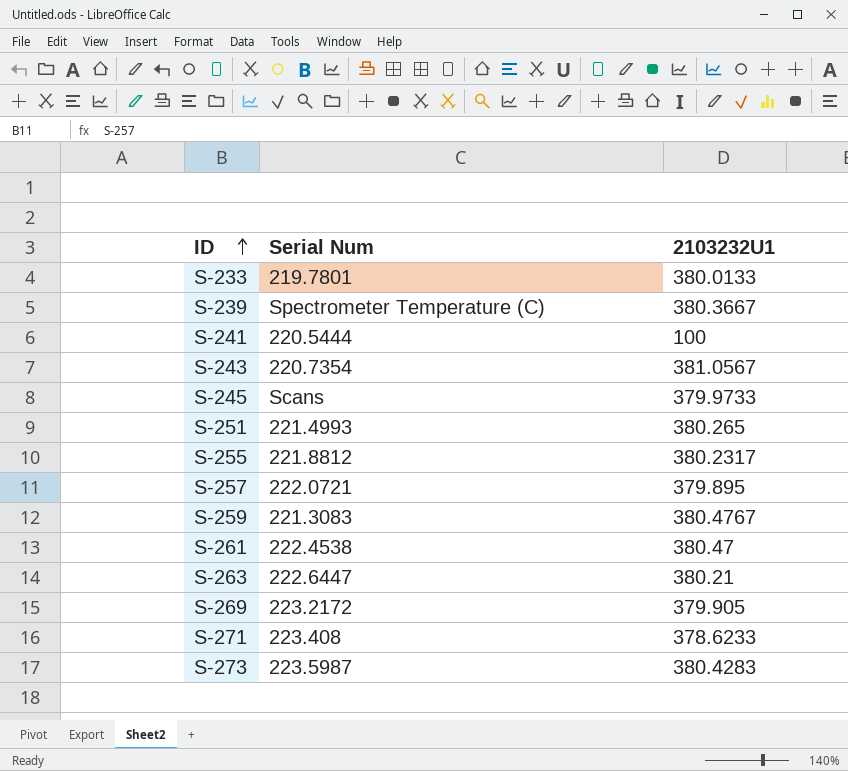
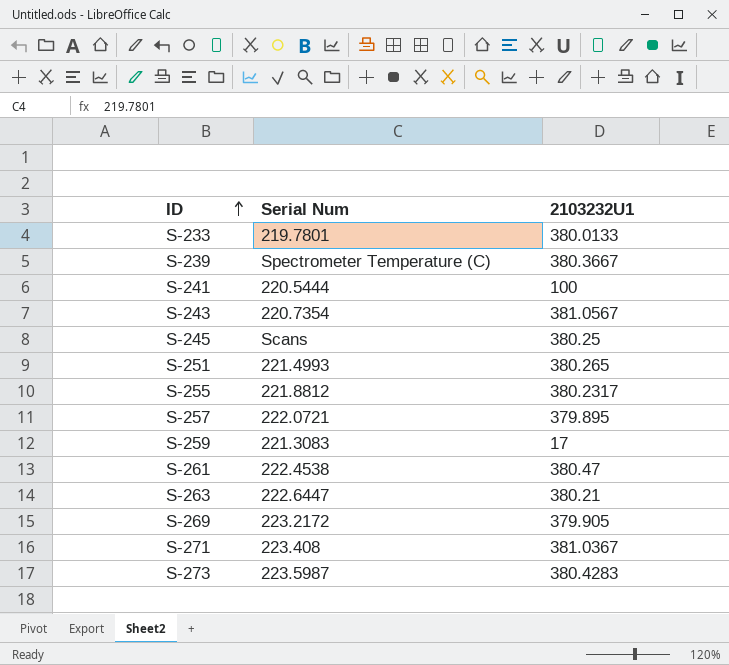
S-245 | 2103232U1: 379.9733 -> 380.25
S-259 | 2103232U1: 380.4767 -> 17
S-271 | 2103232U1: 378.6233 -> 381.0367

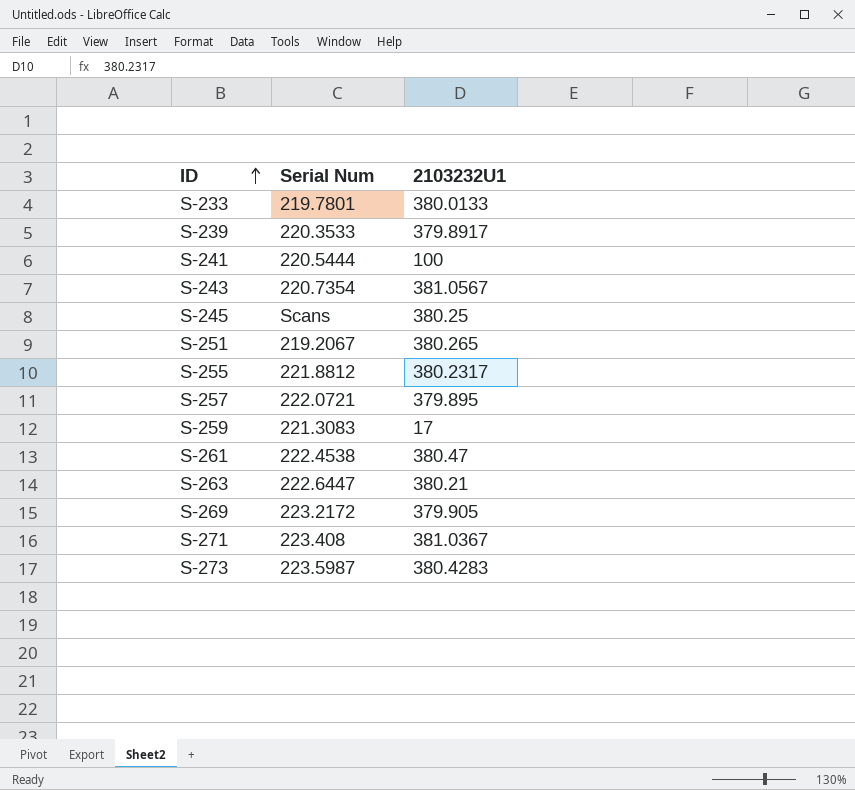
S-239 | Serial Num: Spectrometer Temperature (C) -> 220.3533
S-239 | 2103232U1: 380.3667 -> 379.8917
S-251 | Serial Num: 221.4993 -> 219.2067

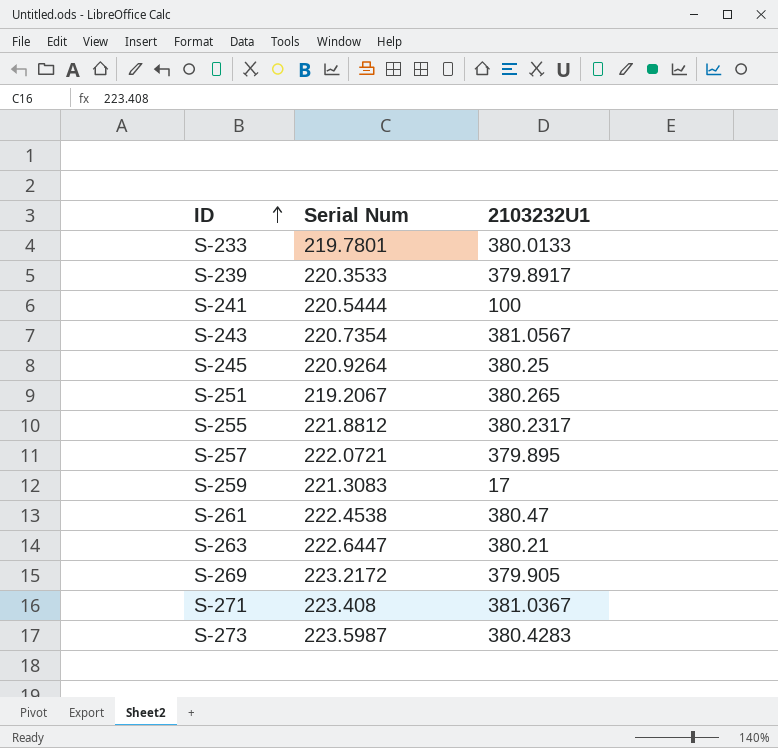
S-245 | Serial Num: Scans -> 220.9264

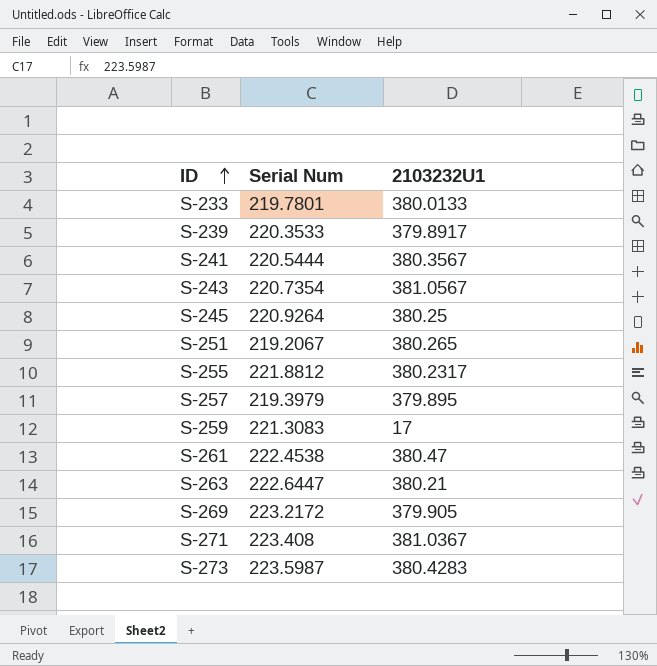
S-241 | 2103232U1: 100 -> 380.3567
S-257 | Serial Num: 222.0721 -> 219.3979

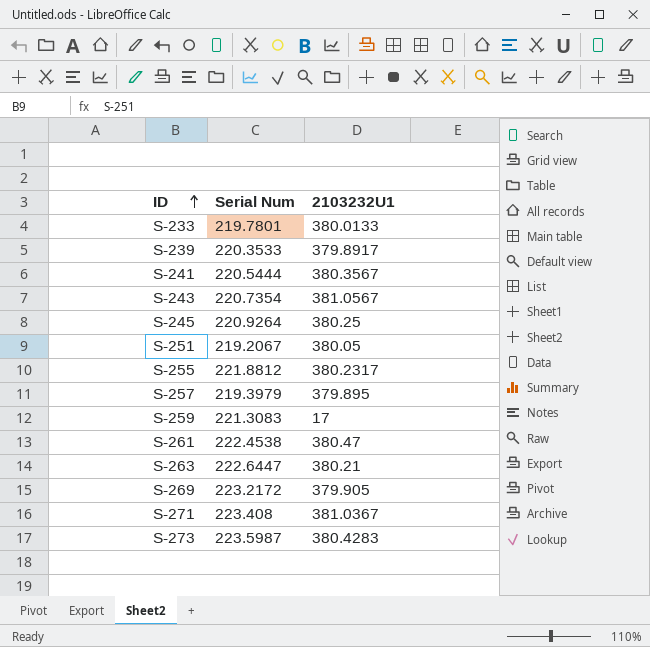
S-251 | 2103232U1: 380.265 -> 380.05

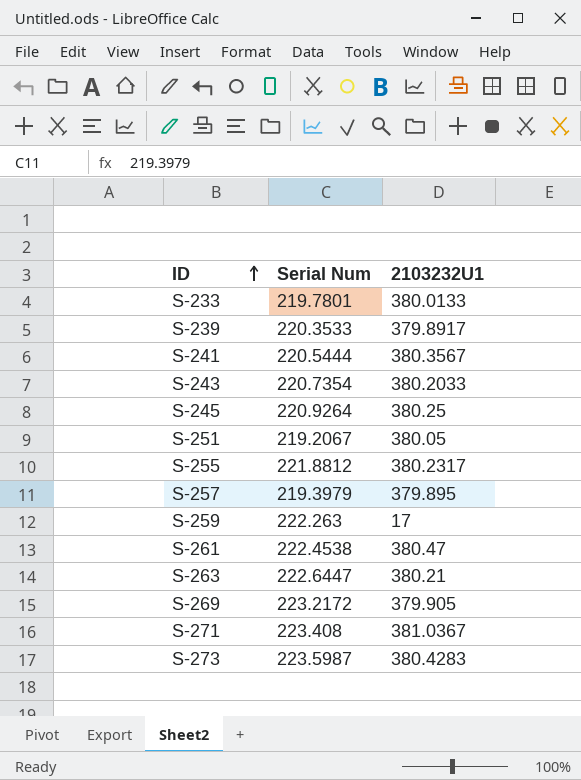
S-243 | 2103232U1: 381.0567 -> 380.2033
S-259 | Serial Num: 221.3083 -> 222.263

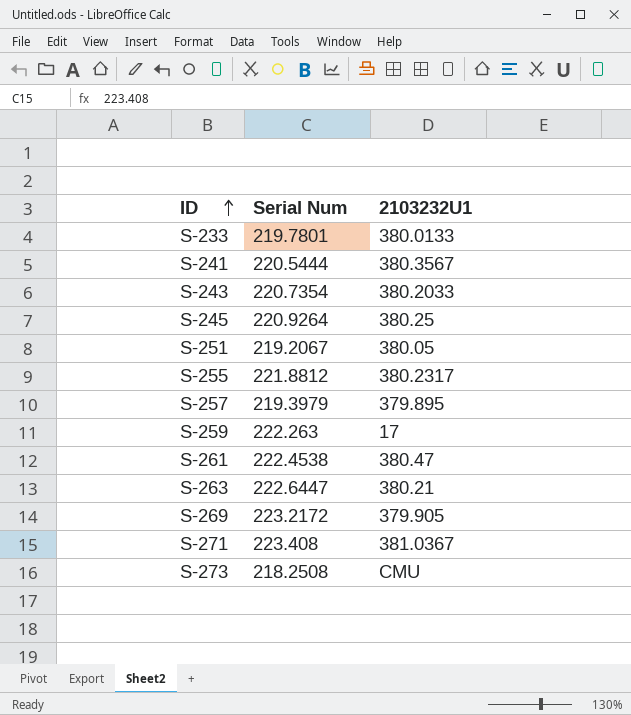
row S-239: 220.3533 | 379.8917 -> none
S-273 | Serial Num: 223.5987 -> 218.2508
S-273 | 2103232U1: 380.4283 -> CMU

